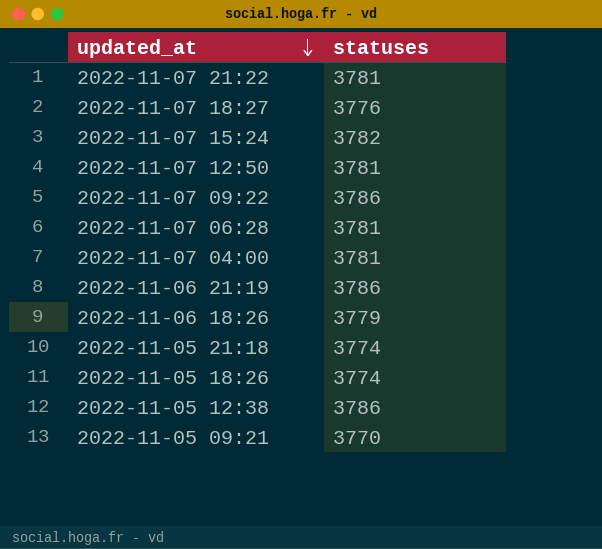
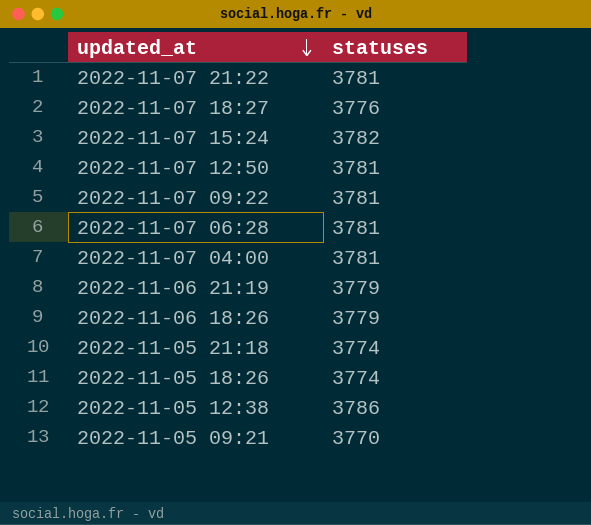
2022-11-07 09:22 | statuses: 3786 -> 3781
2022-11-06 21:19 | statuses: 3786 -> 3779

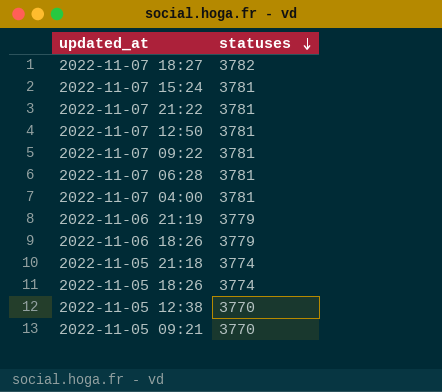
row order: updated_at descending -> statuses descending
2022-11-07 18:27 | statuses: 3776 -> 3782
2022-11-07 15:24 | statuses: 3782 -> 3781
2022-11-05 12:38 | statuses: 3786 -> 3770

